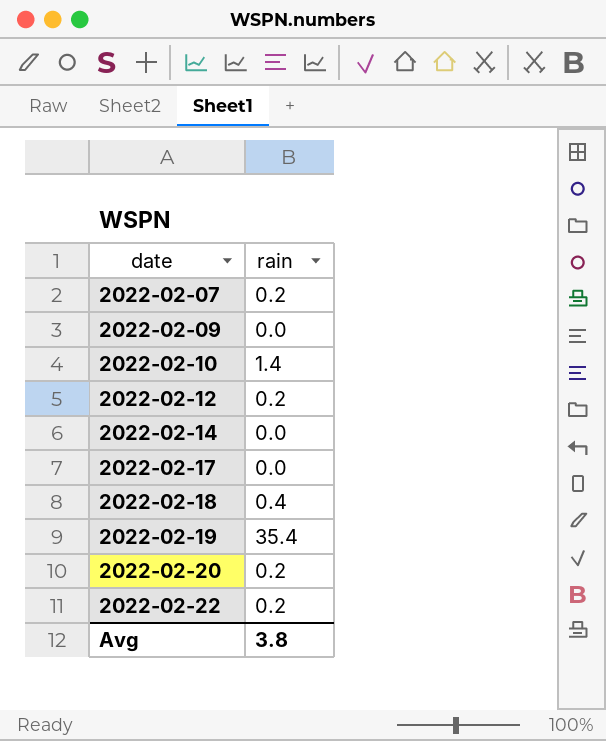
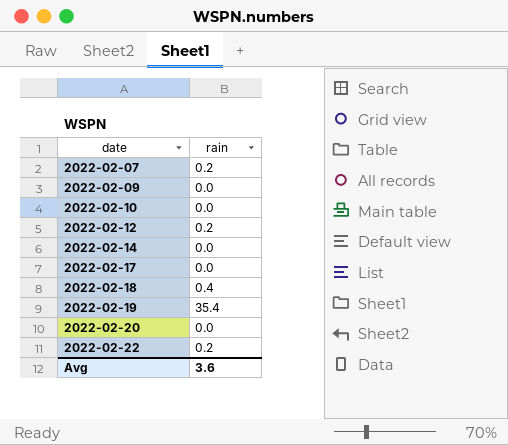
2022-02-10 | rain: 1.4 -> 0.0
2022-02-20 | rain: 0.2 -> 0.0
Avg | rain: 3.8 -> 3.6

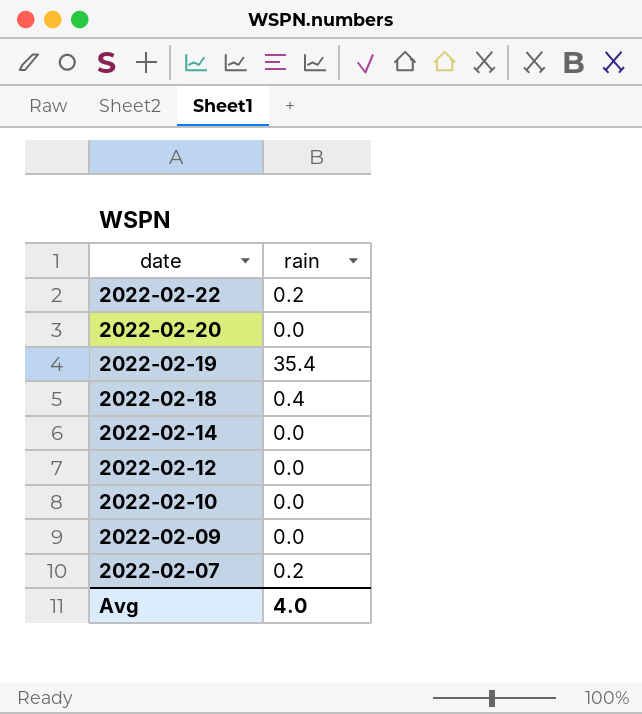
row order: date ascending -> date descending
row 2022-02-17: 0.0 -> none
2022-02-12 | rain: 0.2 -> 0.0
Avg | rain: 3.6 -> 4.0

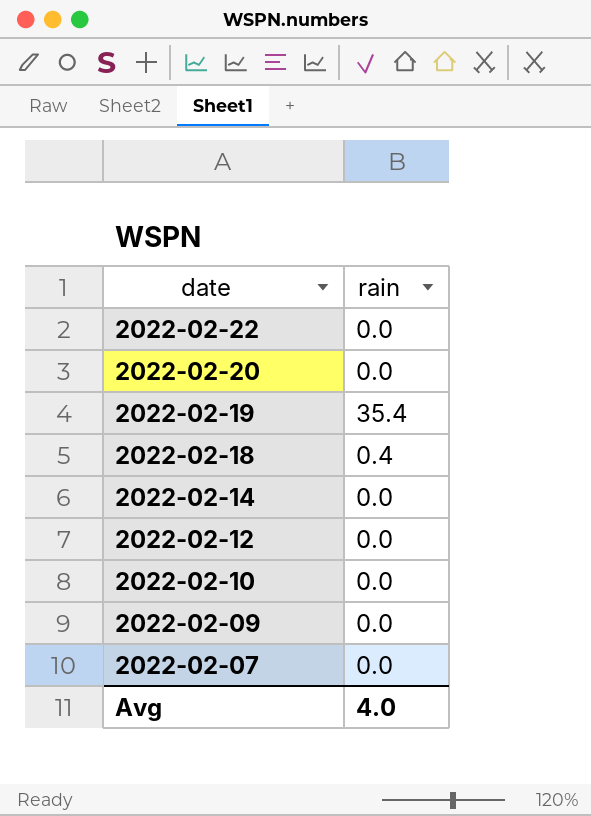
2022-02-22 | rain: 0.2 -> 0.0
2022-02-07 | rain: 0.2 -> 0.0

